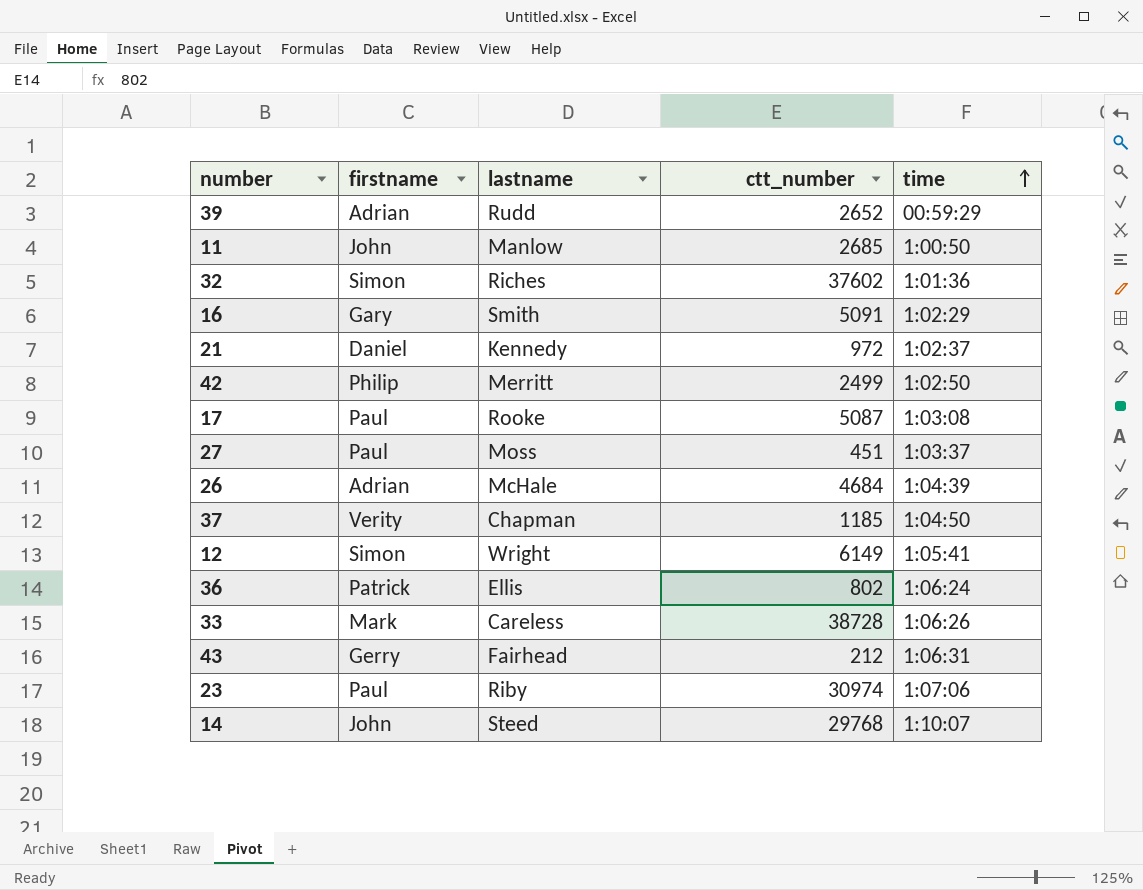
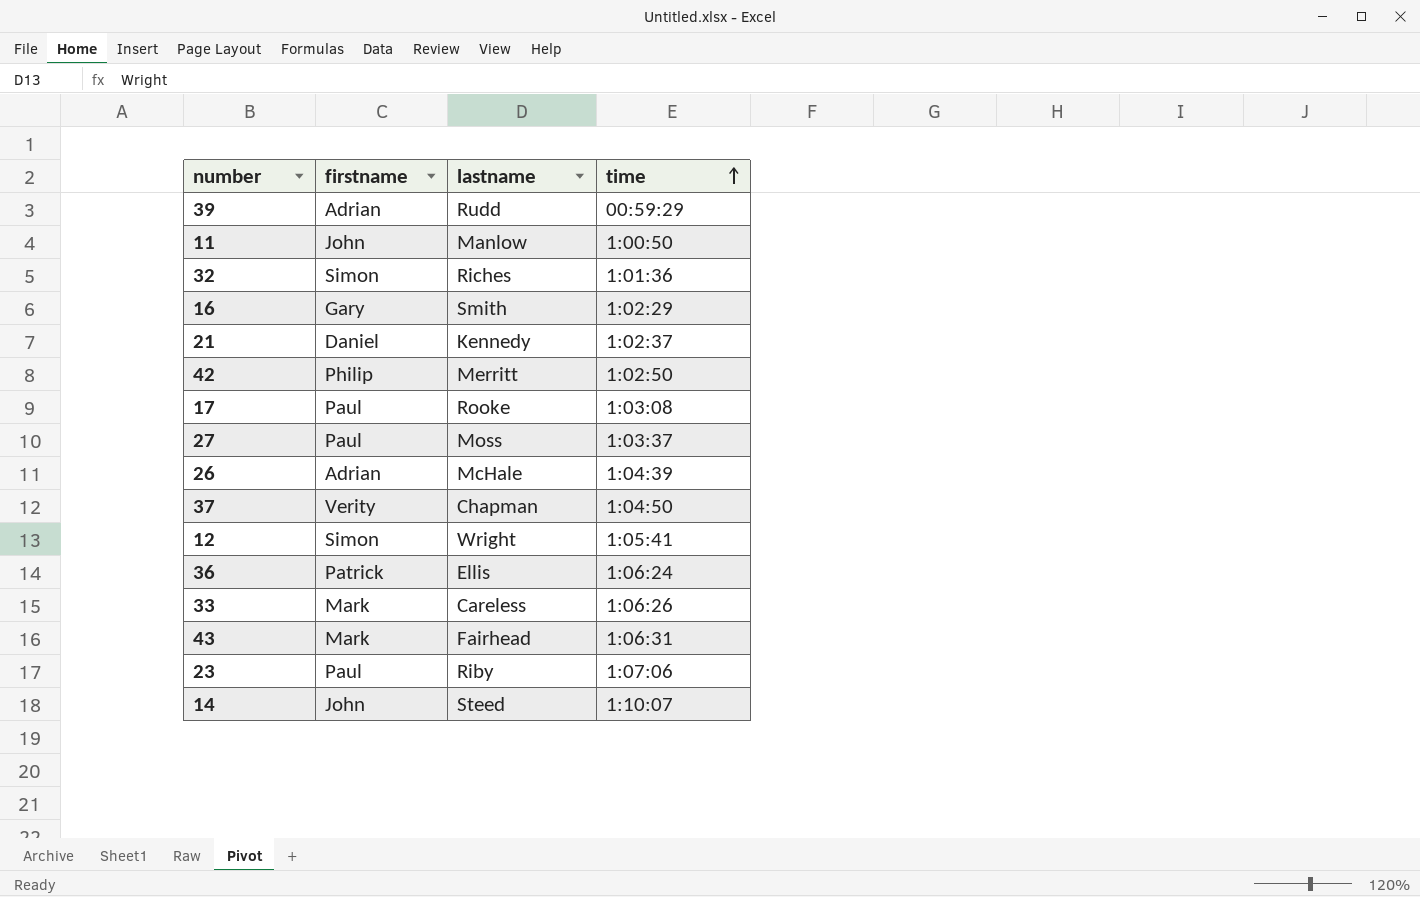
column ctt_number | position: 4 -> none
43 | firstname: Gerry -> Mark

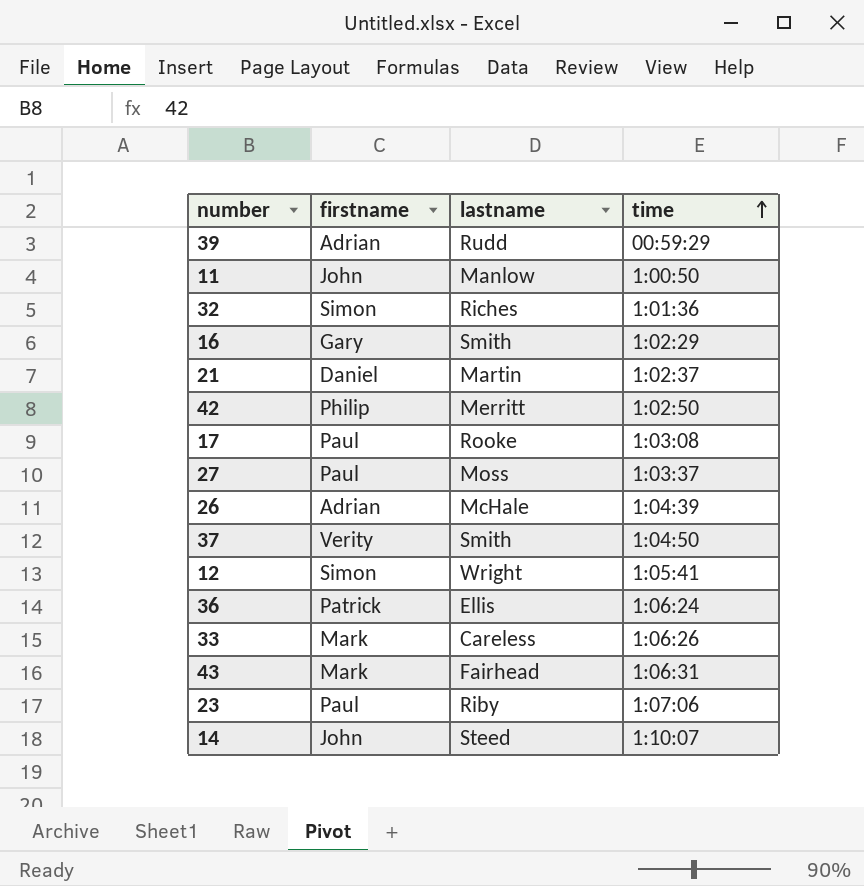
21 | lastname: Kennedy -> Martin
37 | lastname: Chapman -> Smith

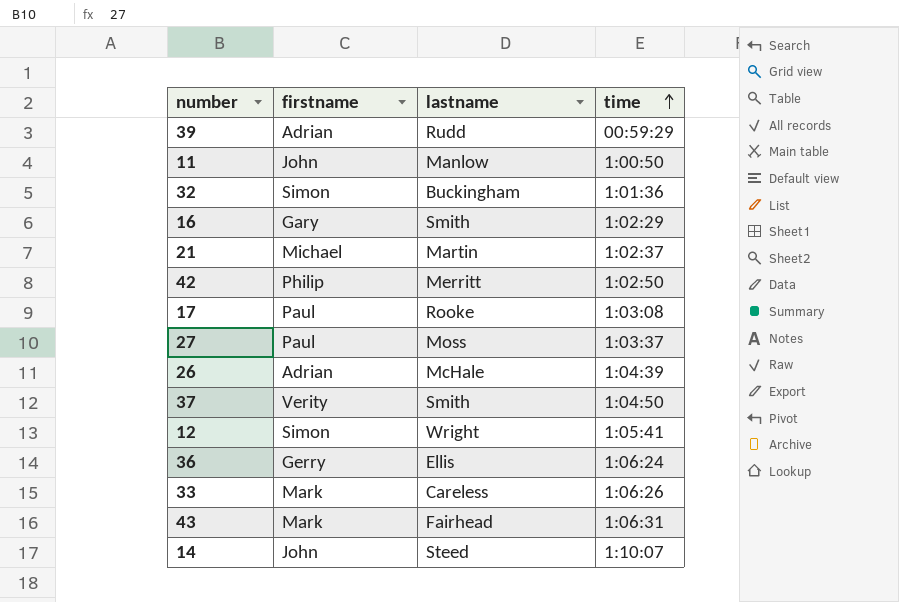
row 23: Paul | Riby | 1:07:06 -> none
32 | lastname: Riches -> Buckingham
21 | firstname: Daniel -> Michael
36 | firstname: Patrick -> Gerry

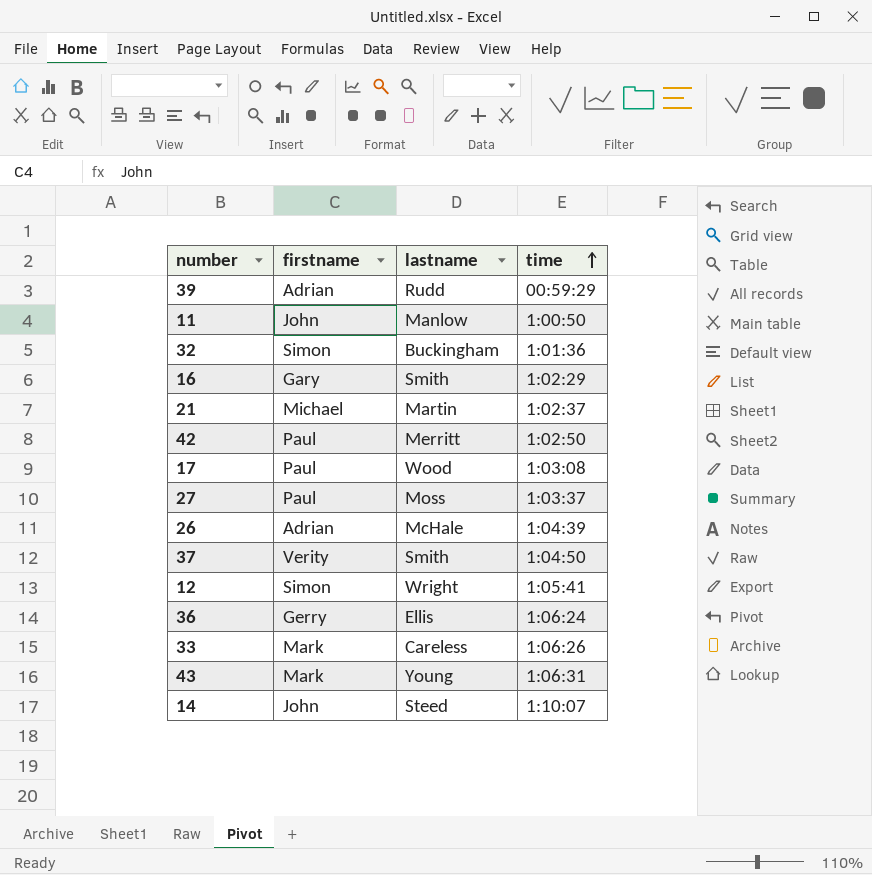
42 | firstname: Philip -> Paul
17 | lastname: Rooke -> Wood
43 | lastname: Fairhead -> Young

